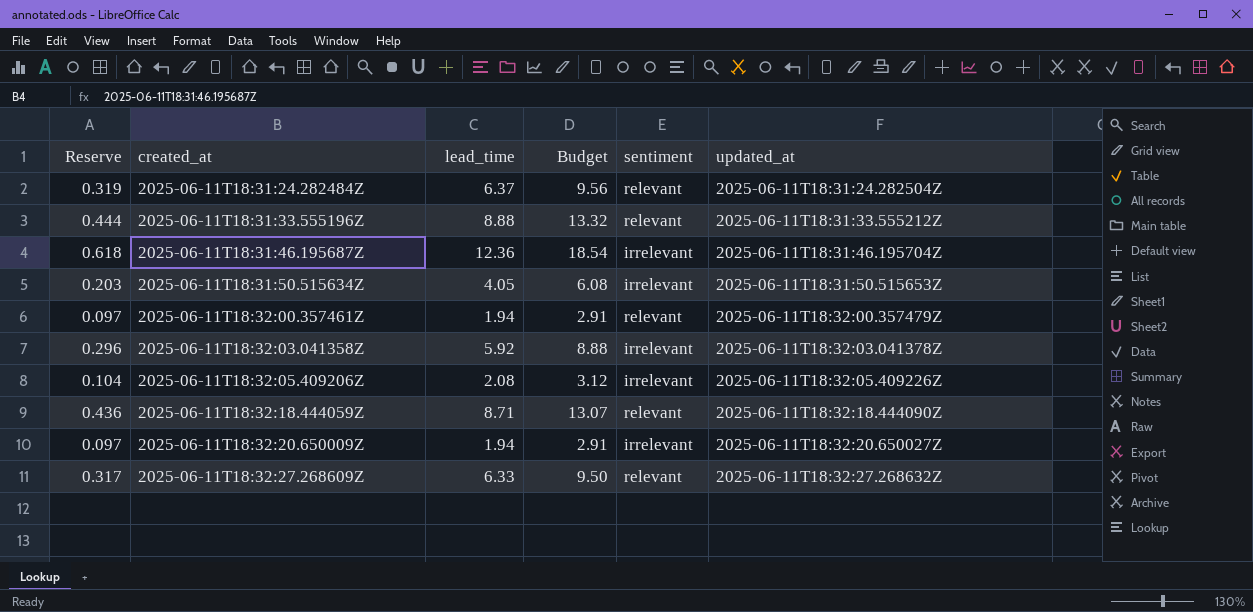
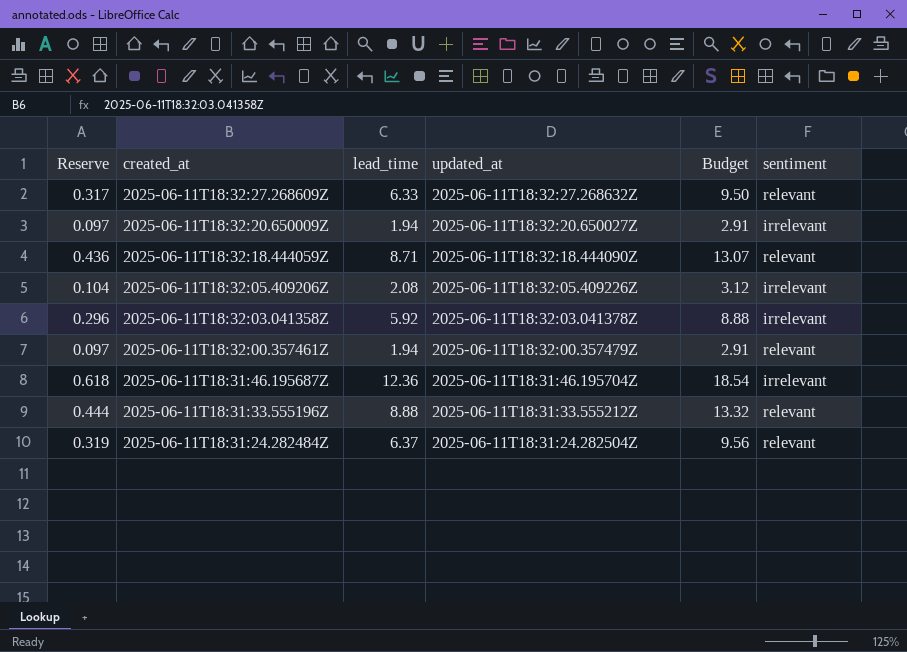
row order: created_at ascending -> created_at descending
column updated_at | position: 6 -> 4
row 2025-06-11T18:31:50.515634Z: 0.203 | 4.05 | 6.08 | irrelevant | 2025-06-11T18:31:50.515653Z -> none

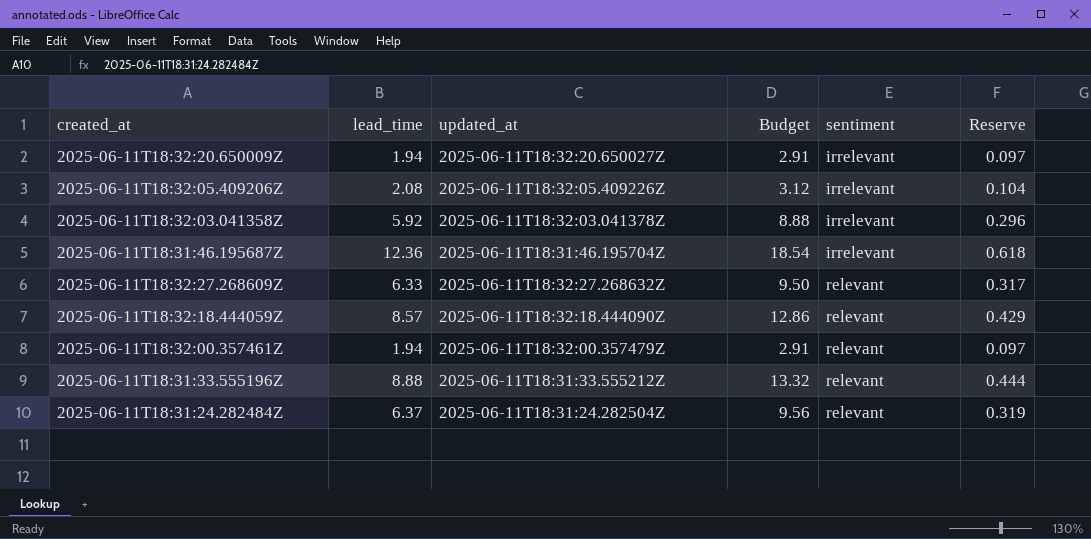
row order: created_at descending -> sentiment ascending
column Reserve | position: 1 -> 6
2025-06-11T18:32:18.444059Z | lead_time: 8.71 -> 8.57
2025-06-11T18:32:18.444059Z | Budget: 13.07 -> 12.86
2025-06-11T18:32:18.444059Z | Reserve: 0.436 -> 0.429

